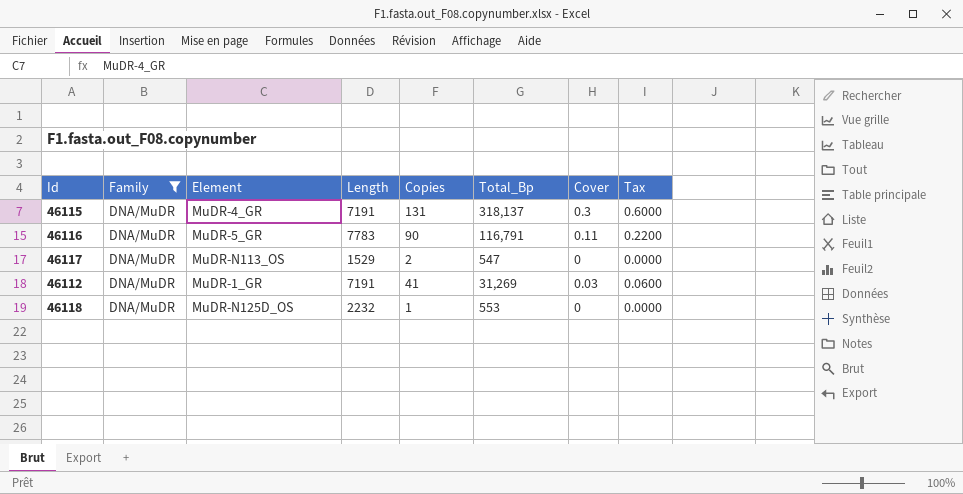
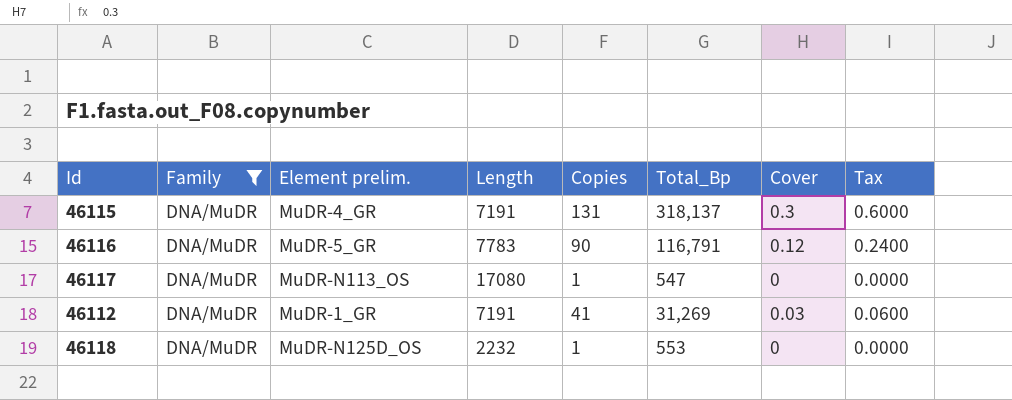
column name: Element -> Element prelim.
46116 | Cover: 0.11 -> 0.12
46116 | Tax: 0.2200 -> 0.2400
46117 | Length: 1529 -> 17080
46117 | Copies: 2 -> 1

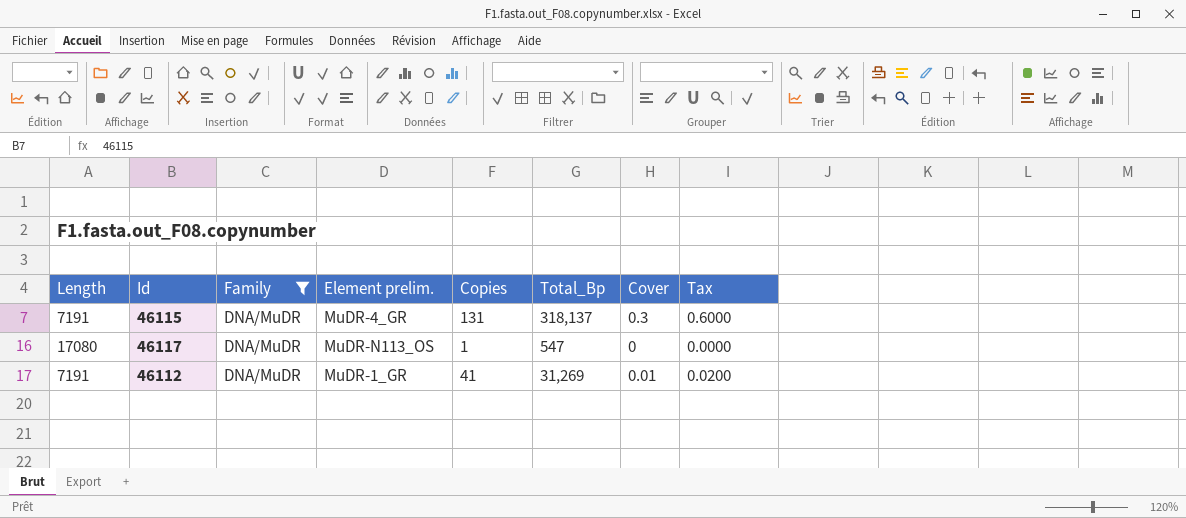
column Length | position: 4 -> 1
row 46116: DNA/MuDR | MuDR-5_GR | 7783 | 90 | 116,791 | 0.12 | 0.2400 -> none
row 46118: DNA/MuDR | MuDR-N125D_OS | 2232 | 1 | 553 | 0 | 0.0000 -> none
46112 | Cover: 0.03 -> 0.01
46112 | Tax: 0.0600 -> 0.0200

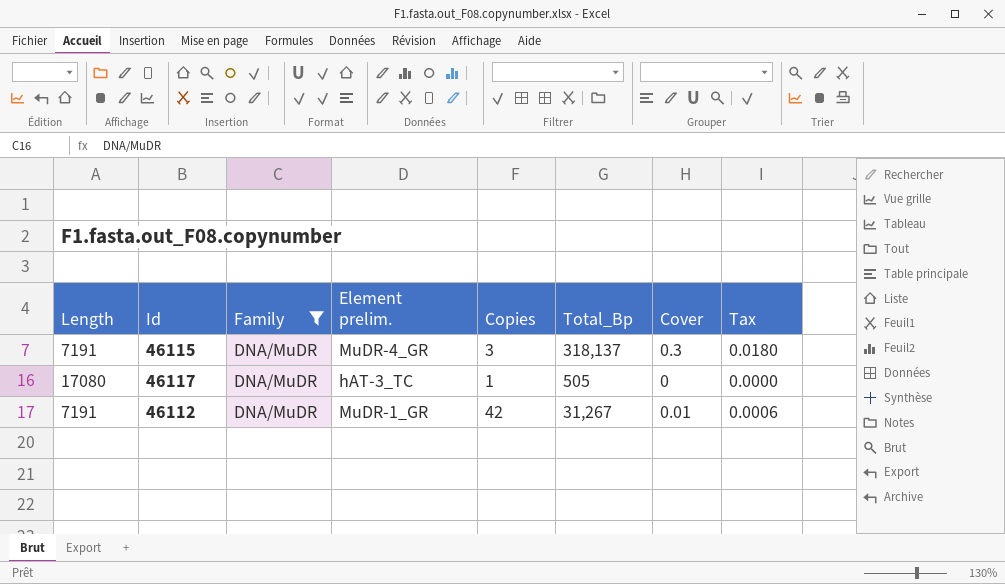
column Tax | formula: [Cover] * 2 -> [Cover] * 0.06
46115 | Copies: 131 -> 3
46117 | Element prelim.: MuDR-N113_OS -> hAT-3_TC
46117 | Total_Bp: 547 -> 505
46112 | Copies: 41 -> 42
46112 | Total_Bp: 31,269 -> 31,267

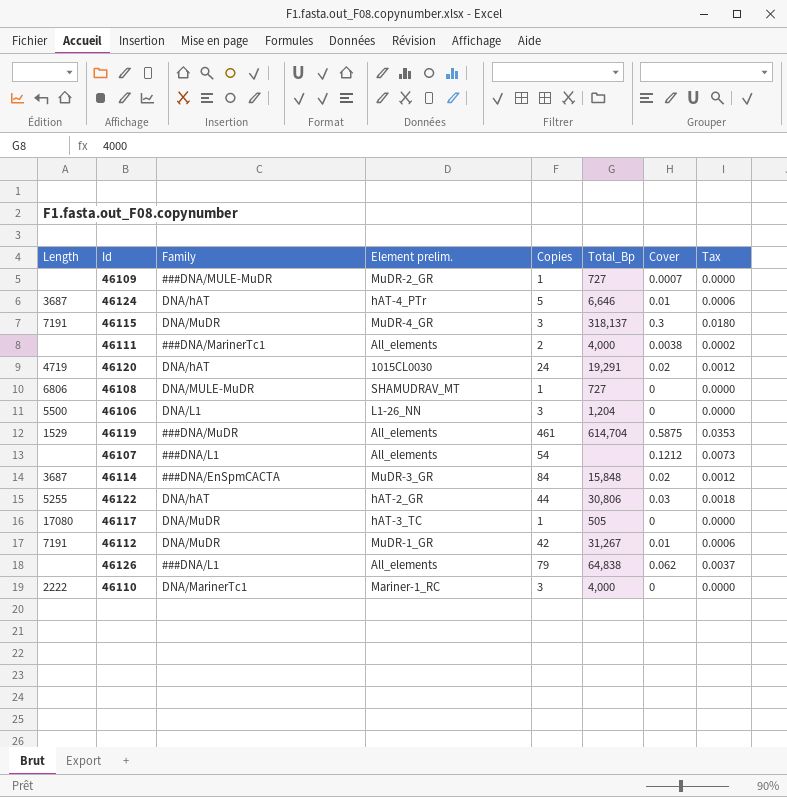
filter: Family = DNA/MuDR -> none

